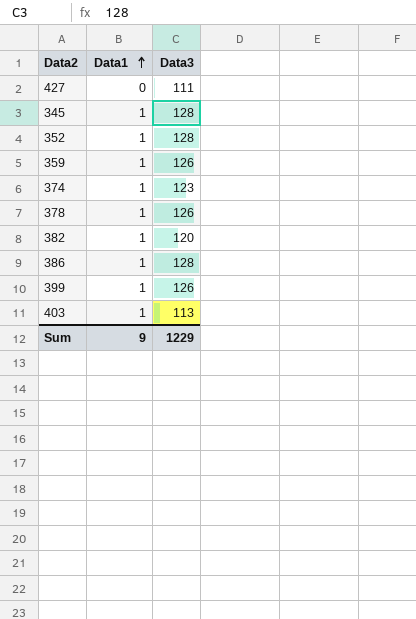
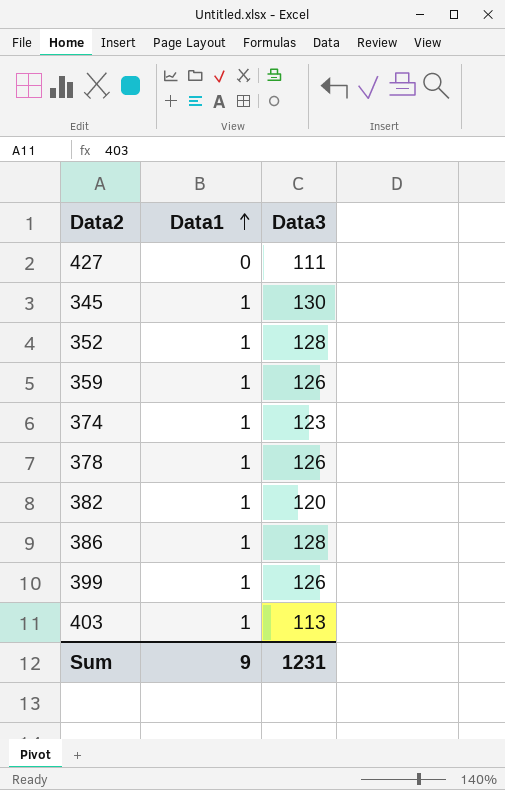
345 | Data3: 128 -> 130
Sum | Data3: 1229 -> 1231

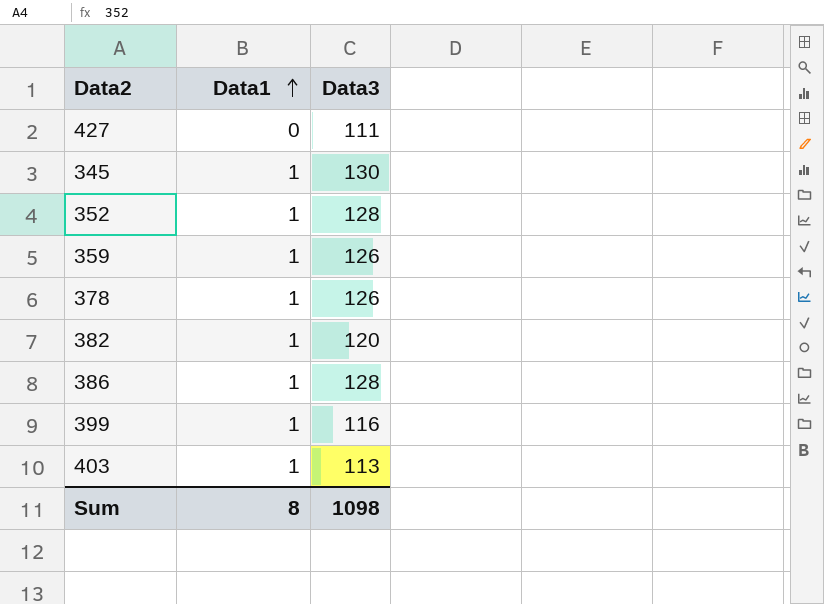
row 374: 1 | 123 -> none
399 | Data3: 126 -> 116
Sum | Data1: 9 -> 8
Sum | Data3: 1231 -> 1098

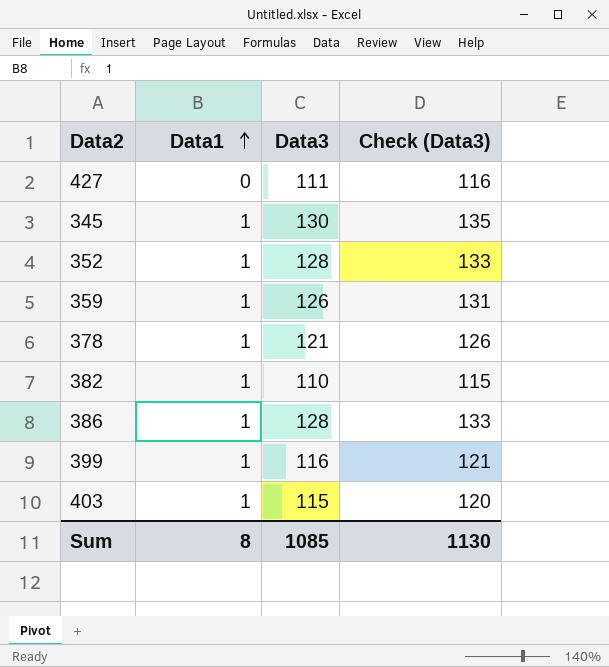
column Check (Data3) | formula: none -> [Data3] + 5
378 | Data3: 126 -> 121
382 | Data3: 120 -> 110
403 | Data3: 113 -> 115
Sum | Data3: 1098 -> 1085

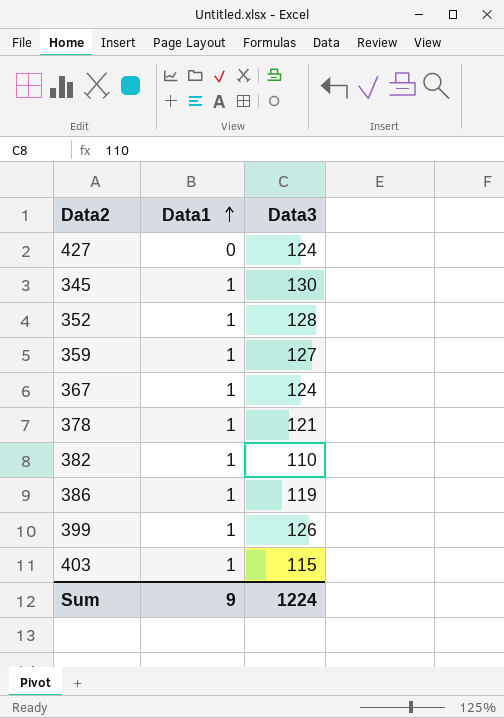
column Check (Data3) | formula: [Data3] + 5 -> none
427 | Data3: 111 -> 124
359 | Data3: 126 -> 127
row 367: none -> 1 | 124
386 | Data3: 128 -> 119
399 | Data3: 116 -> 126
Sum | Data1: 8 -> 9
Sum | Data3: 1085 -> 1224

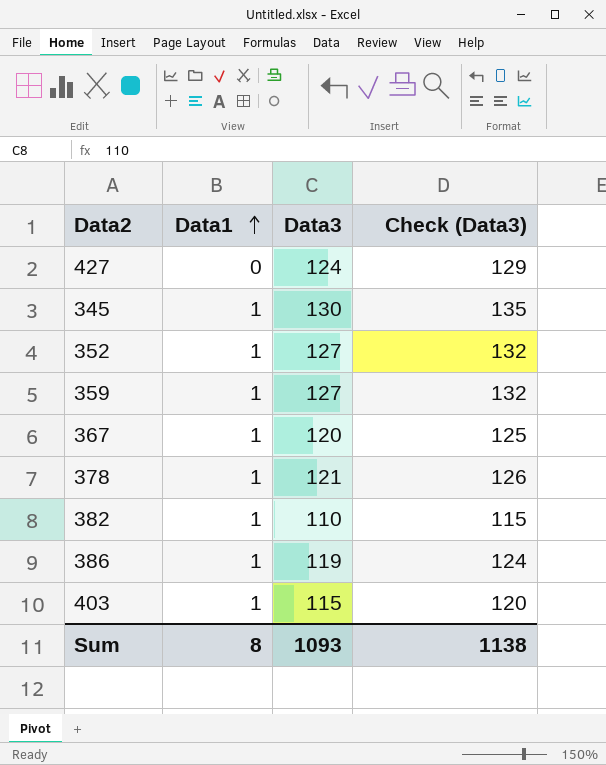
column Check (Data3) | formula: none -> [Data3] + 5
row 399: 1 | 126 -> none
352 | Data3: 128 -> 127
367 | Data3: 124 -> 120
Sum | Data1: 9 -> 8
Sum | Data3: 1224 -> 1093

